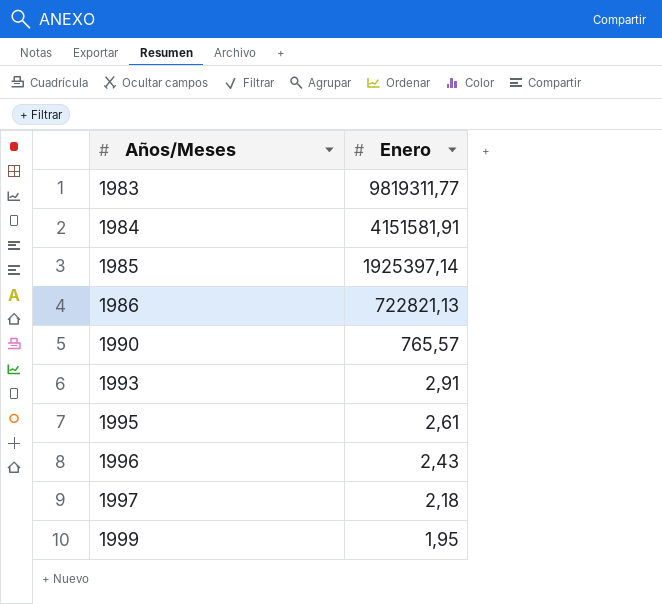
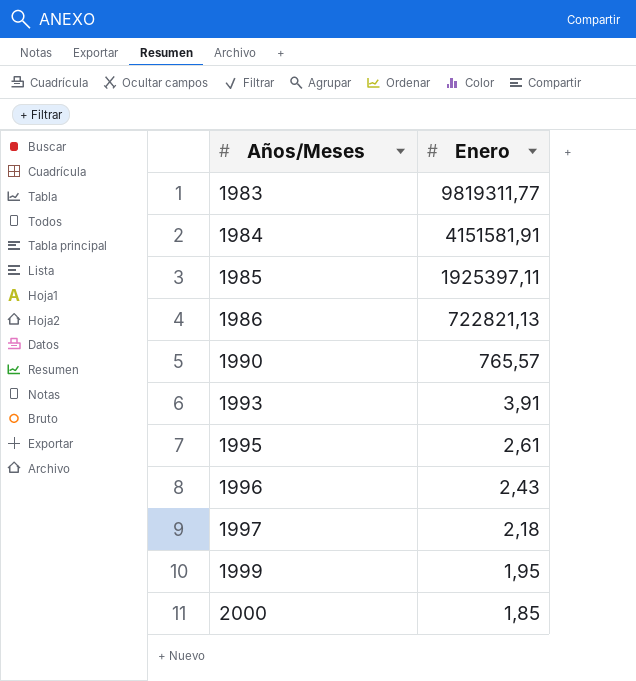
1985 | Enero: 1925397,14 -> 1925397,11
1993 | Enero: 2,91 -> 3,91
row 2000: none -> 1,85

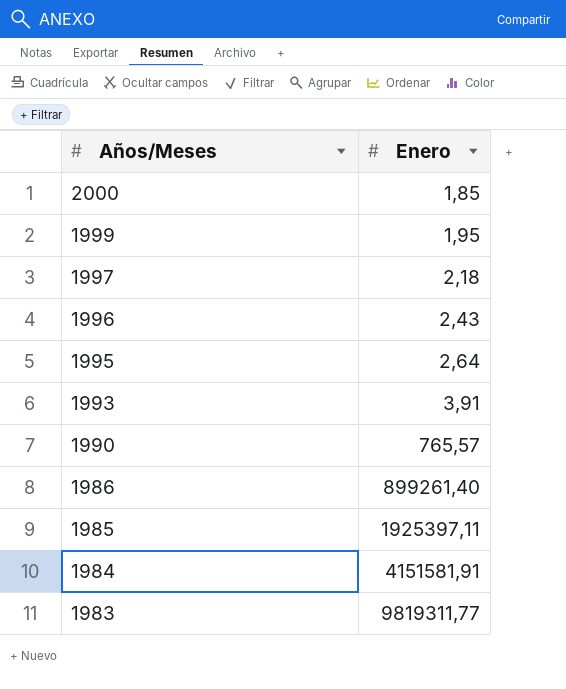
row order: Años/Meses ascending -> Años/Meses descending
1995 | Enero: 2,61 -> 2,64
1986 | Enero: 722821,13 -> 899261,40

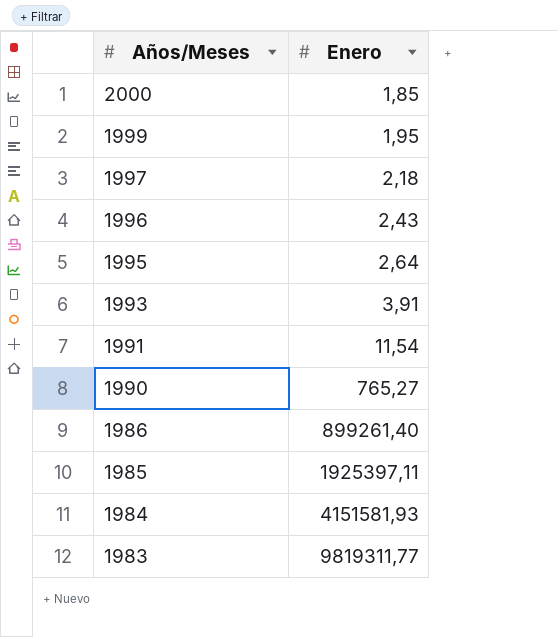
row 1991: none -> 11,54
1990 | Enero: 765,57 -> 765,27
1984 | Enero: 4151581,91 -> 4151581,93

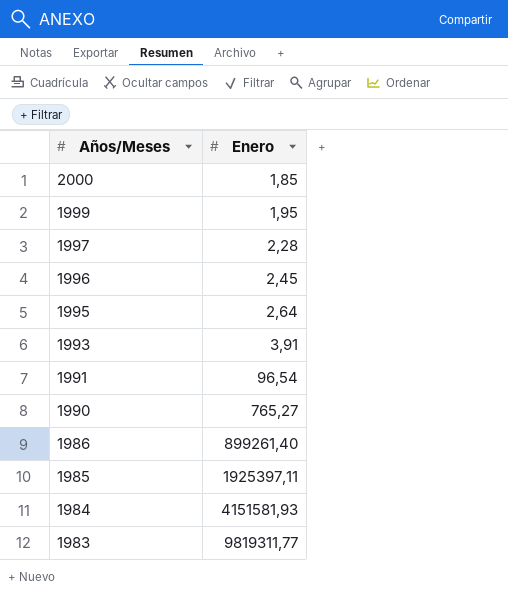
1997 | Enero: 2,18 -> 2,28
1996 | Enero: 2,43 -> 2,45
1991 | Enero: 11,54 -> 96,54

